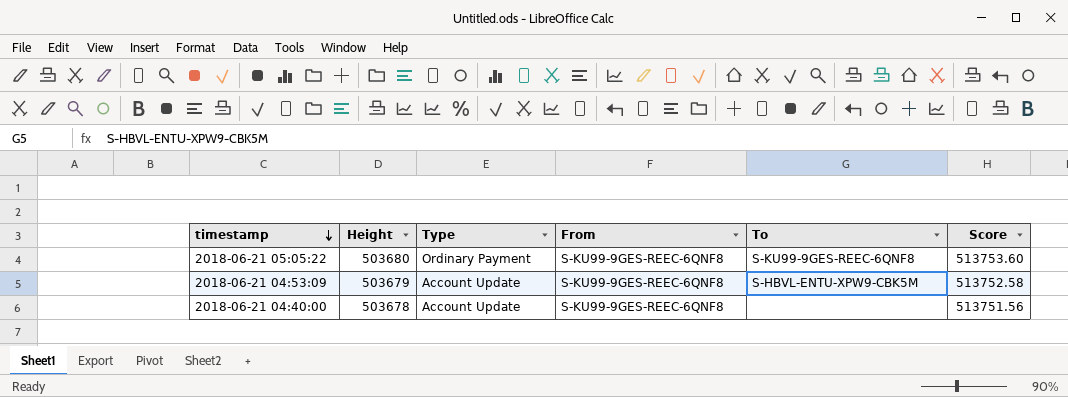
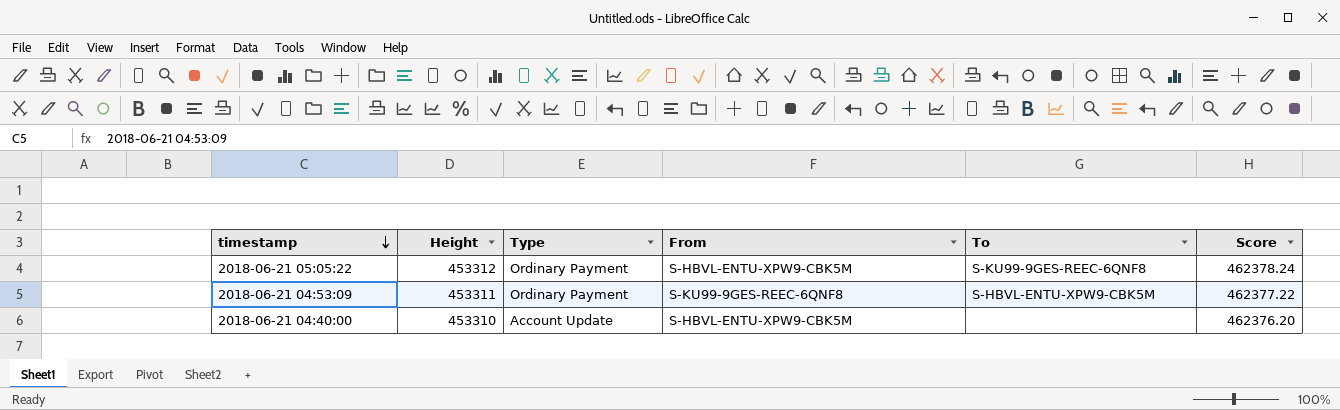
2018-06-21 05:05:22 | Height: 503680 -> 453312
2018-06-21 05:05:22 | From: S-KU99-9GES-REEC-6QNF8 -> S-HBVL-ENTU-XPW9-CBK5M
2018-06-21 05:05:22 | Score: 513753.60 -> 462378.24
2018-06-21 04:53:09 | Height: 503679 -> 453311
2018-06-21 04:53:09 | Type: Account Update -> Ordinary Payment
2018-06-21 04:53:09 | Score: 513752.58 -> 462377.22
2018-06-21 04:40:00 | Height: 503678 -> 453310
2018-06-21 04:40:00 | From: S-KU99-9GES-REEC-6QNF8 -> S-HBVL-ENTU-XPW9-CBK5M
2018-06-21 04:40:00 | Score: 513751.56 -> 462376.20

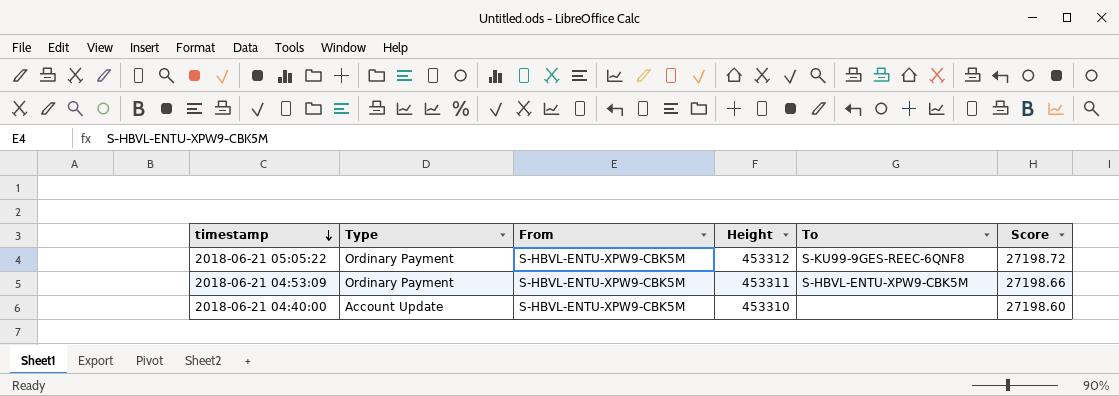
column Height | position: 2 -> 4
column Score | formula: [Height] * 1.02 -> [Height] * 0.06
2018-06-21 04:53:09 | From: S-KU99-9GES-REEC-6QNF8 -> S-HBVL-ENTU-XPW9-CBK5M

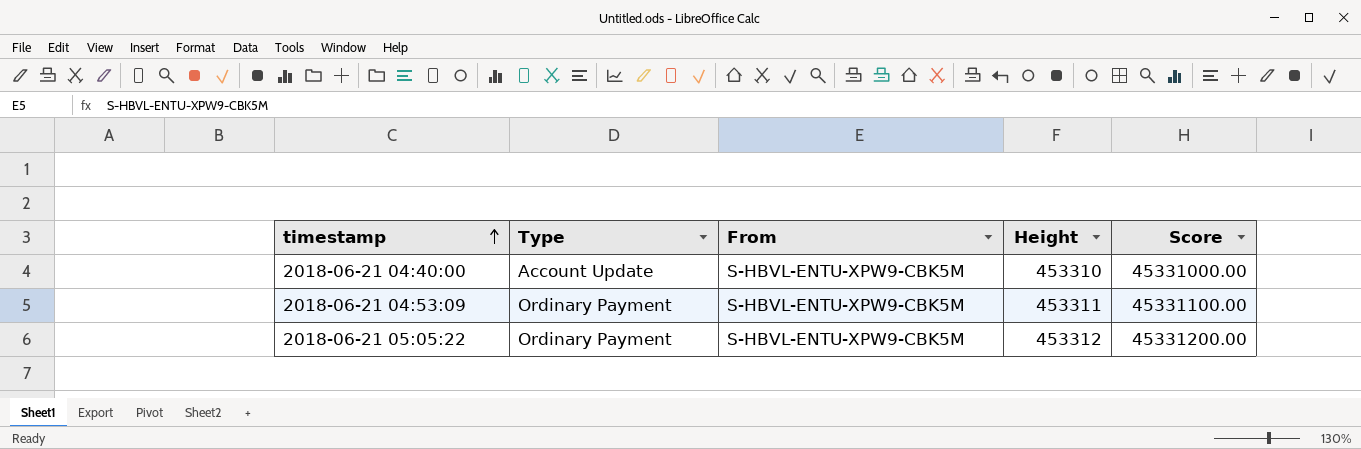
row order: timestamp descending -> timestamp ascending
column To | position: 5 -> none
column Score | formula: [Height] * 0.06 -> [Height] * 100

